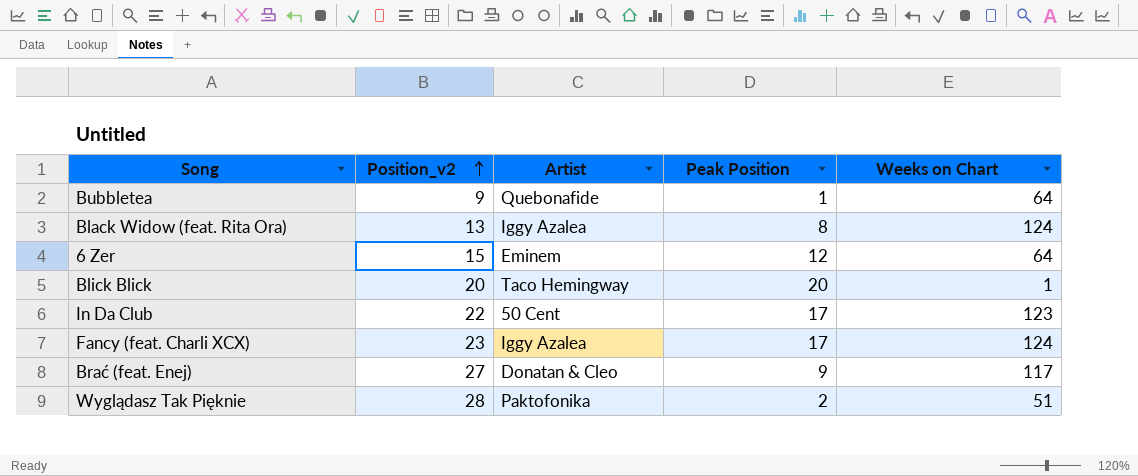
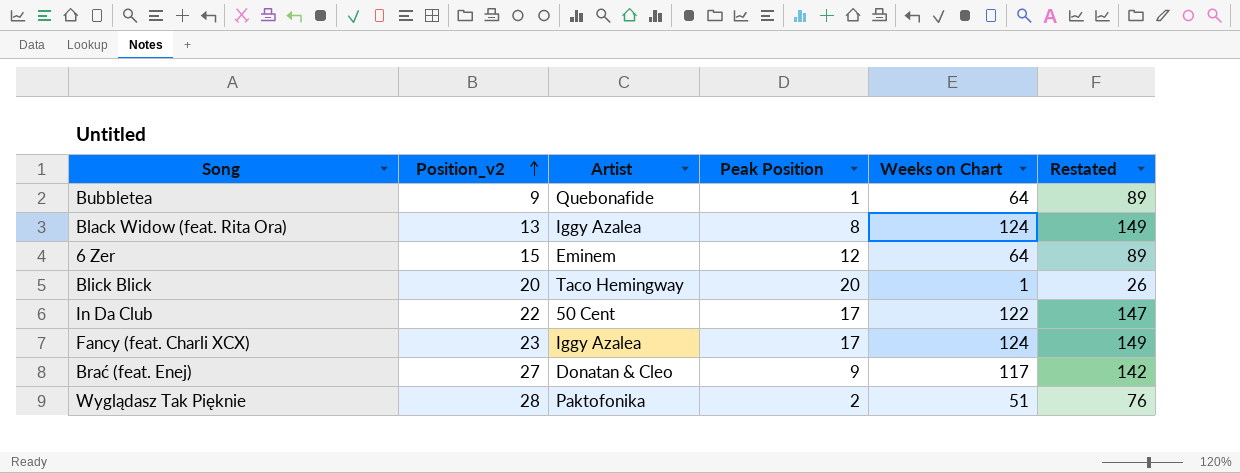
column Restated | formula: none -> [Weeks on Chart] + 25
In Da Club | Weeks on Chart: 123 -> 122

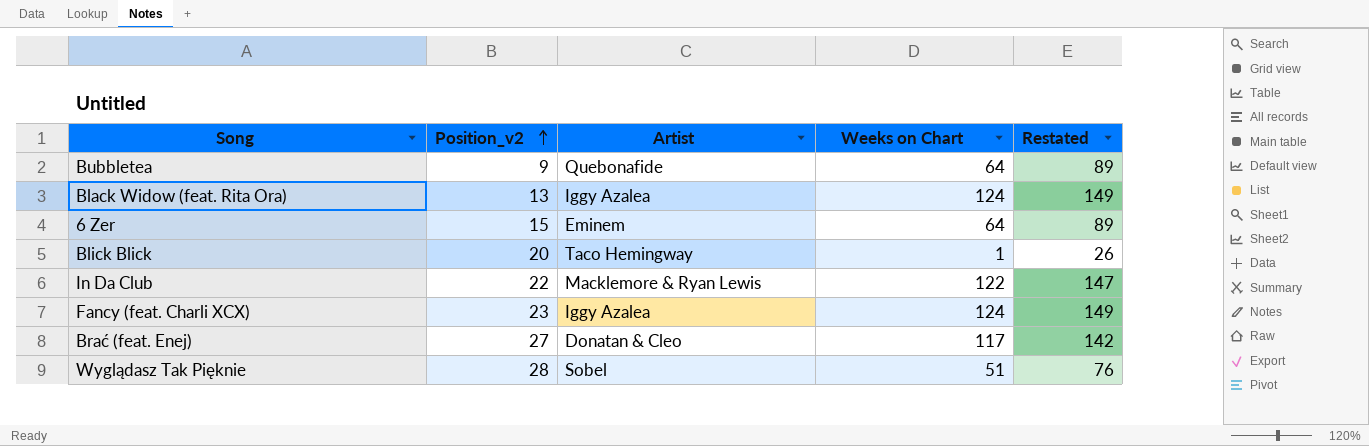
column Peak Position | position: 4 -> none
In Da Club | Artist: 50 Cent -> Macklemore & Ryan Lewis
Wyglądasz Tak Pięknie | Artist: Paktofonika -> Sobel

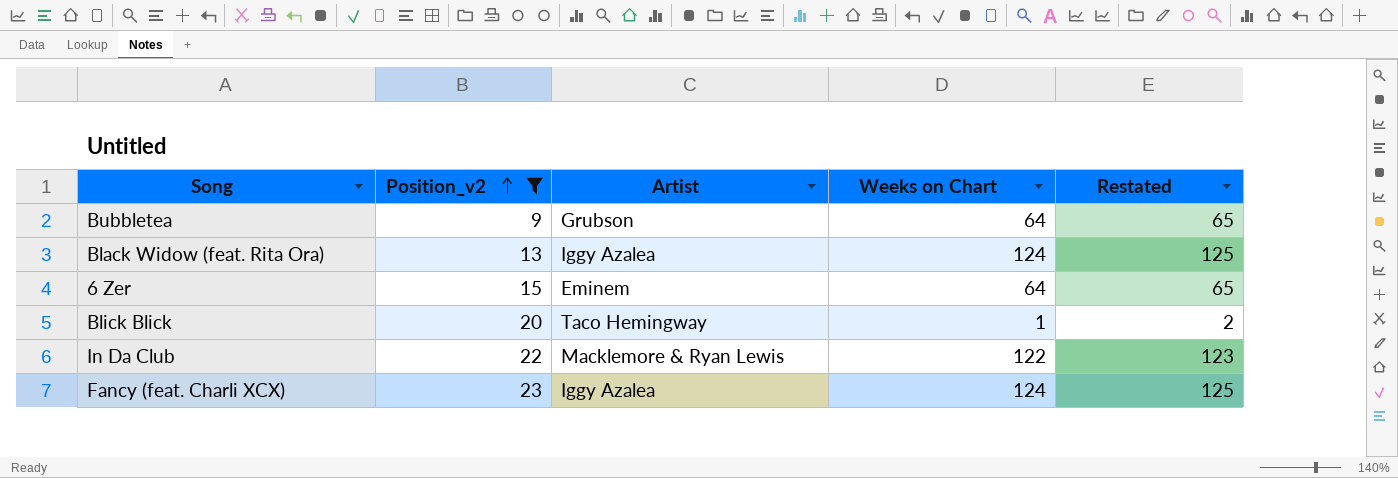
filter: none -> Position_v2 <= 23
column Restated | formula: [Weeks on Chart] + 25 -> [Weeks on Chart] + 1
Bubbletea | Artist: Quebonafide -> Grubson

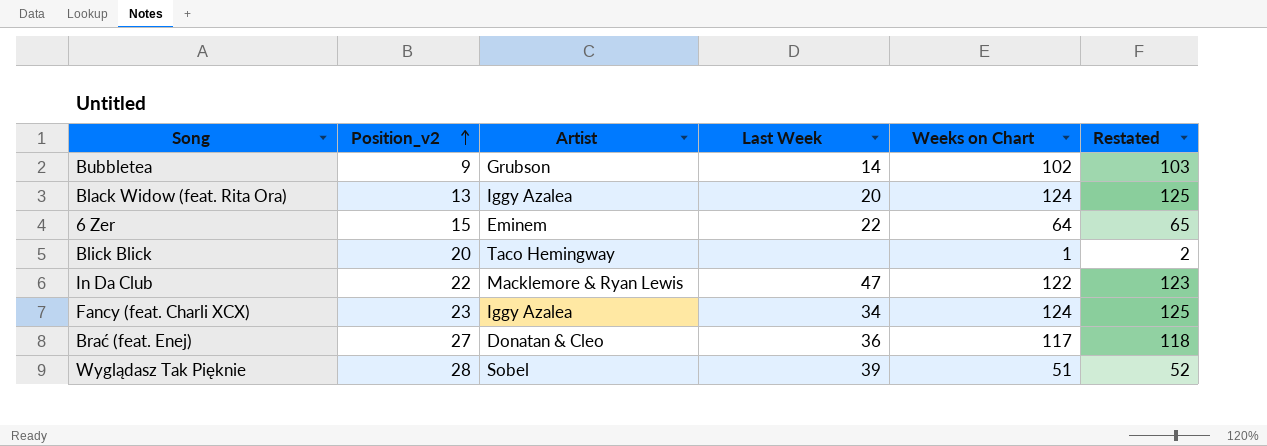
filter: Position_v2 <= 23 -> none
column Last Week | position: none -> 4
Bubbletea | Weeks on Chart: 64 -> 102
Bubbletea | Restated: 65 -> 103

